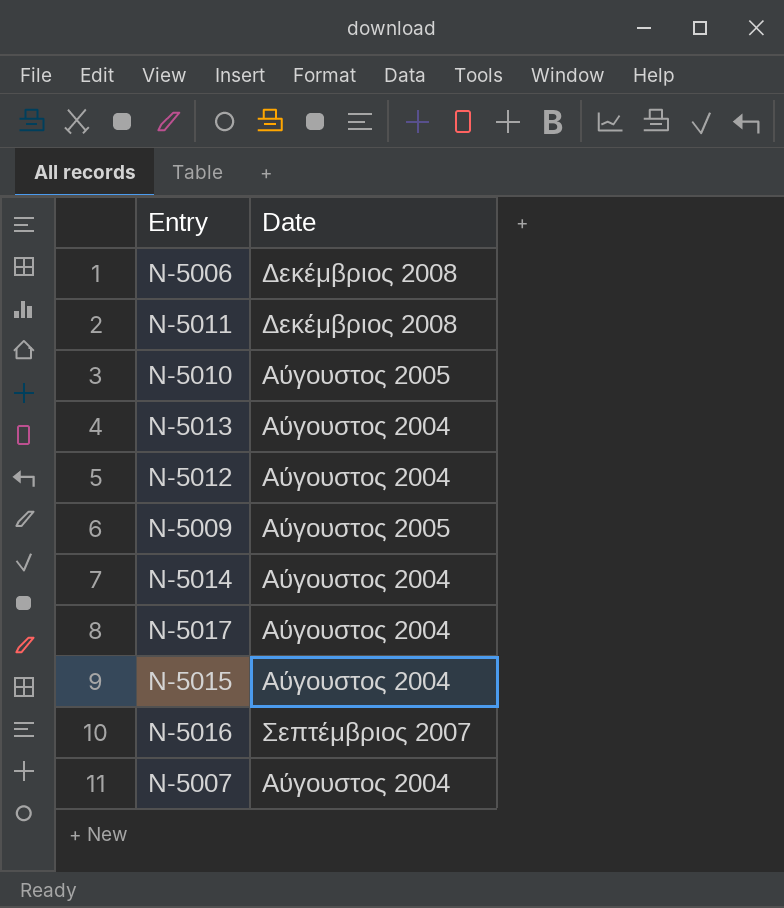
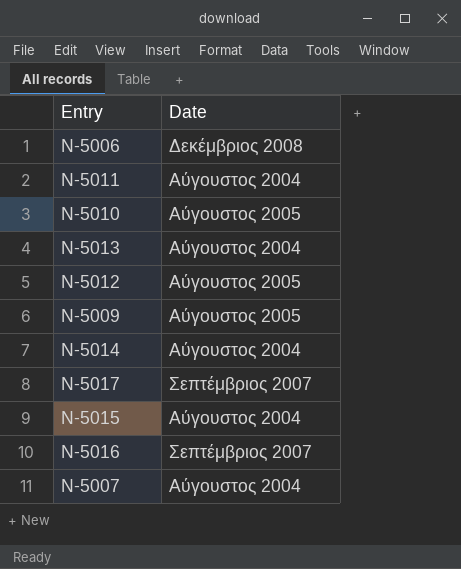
N-5011 | Date: Δεκέμβριος 2008 -> Αύγουστος 2004
N-5012 | Date: Αύγουστος 2004 -> Αύγουστος 2005
N-5017 | Date: Αύγουστος 2004 -> Σεπτέμβριος 2007

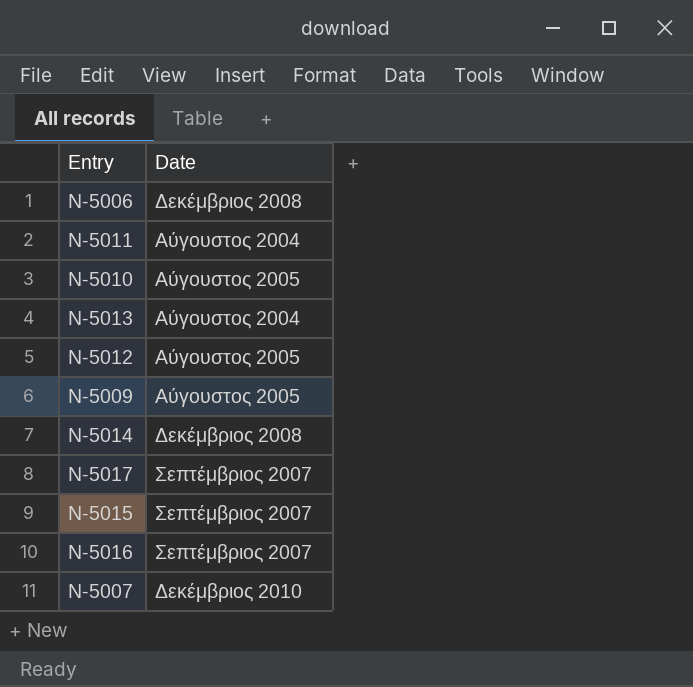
N-5014 | Date: Αύγουστος 2004 -> Δεκέμβριος 2008
N-5015 | Date: Αύγουστος 2004 -> Σεπτέμβριος 2007
N-5007 | Date: Αύγουστος 2004 -> Δεκέμβριος 2010

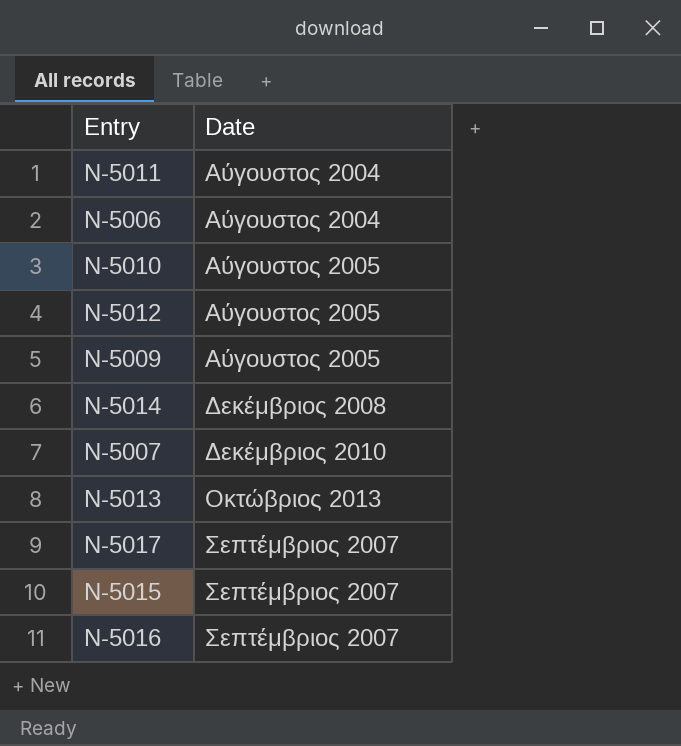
row order: none -> Date ascending
N-5006 | Date: Δεκέμβριος 2008 -> Αύγουστος 2004
N-5013 | Date: Αύγουστος 2004 -> Οκτώβριος 2013

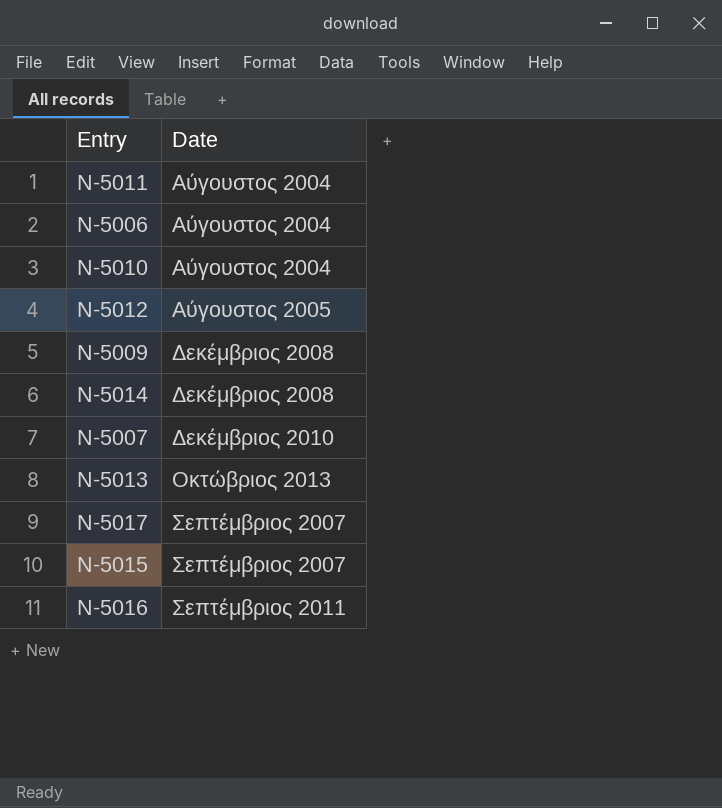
N-5010 | Date: Αύγουστος 2005 -> Αύγουστος 2004
N-5009 | Date: Αύγουστος 2005 -> Δεκέμβριος 2008
N-5016 | Date: Σεπτέμβριος 2007 -> Σεπτέμβριος 2011

